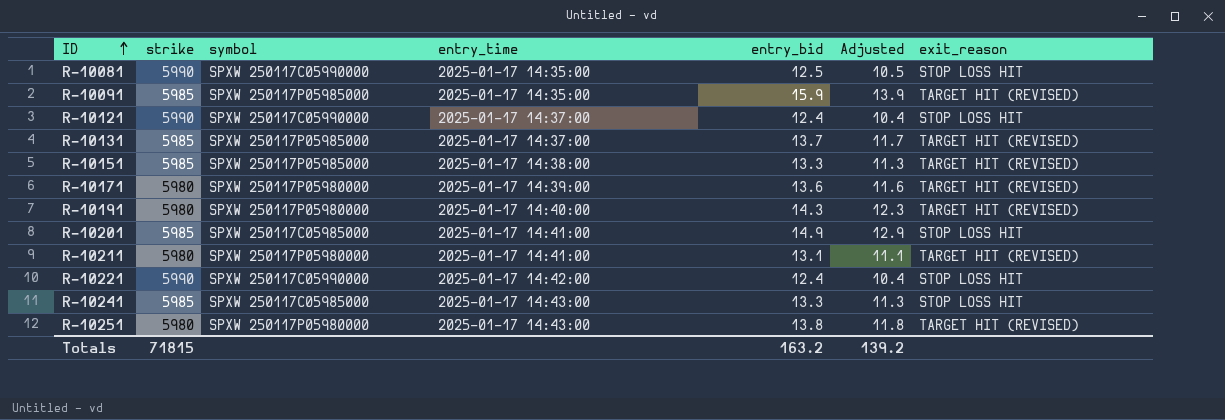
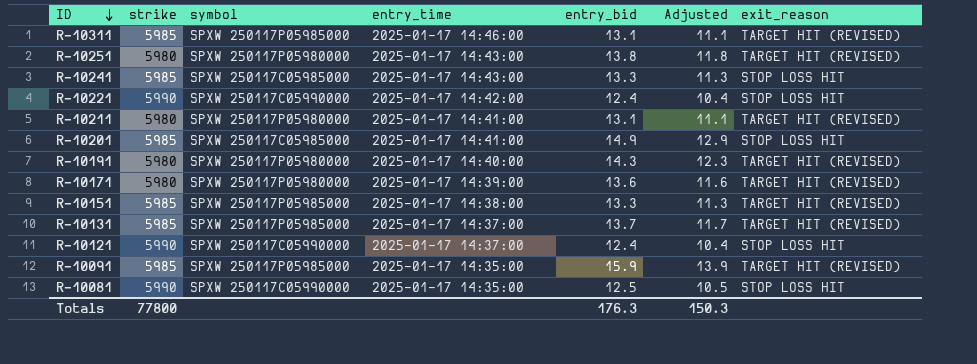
row order: ID ascending -> ID descending
row R-10311: none -> 5985 | SPXW 250117P05985000 | 2025-01-17 14:46:00 | 13.1 | 11.1 | TARGET HIT (REVISED)
Totals | strike: 71815 -> 77800
Totals | entry_bid: 163.2 -> 176.3
Totals | Adjusted: 139.2 -> 150.3

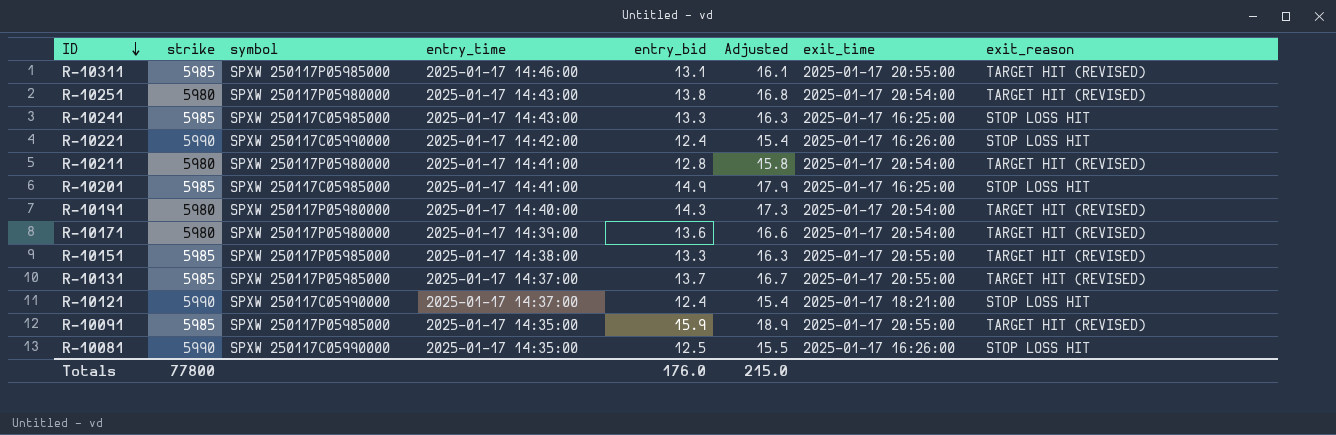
column Adjusted | formula: [entry_bid] - 2 -> [entry_bid] + 3
column exit_time | position: none -> 7
R-10211 | entry_bid: 13.1 -> 12.8
Totals | entry_bid: 176.3 -> 176.0
Totals | Adjusted: 150.3 -> 215.0

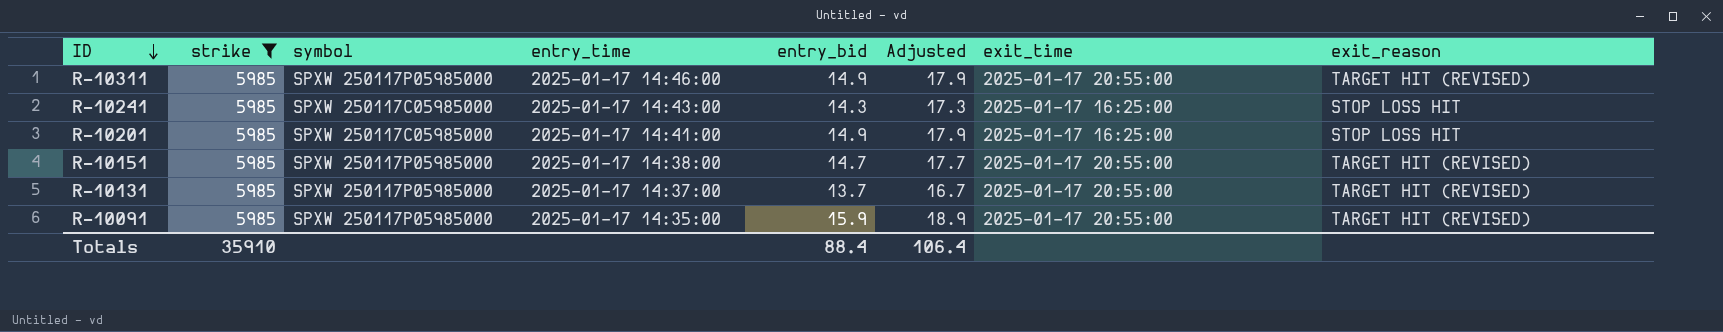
filter: none -> strike = 5985
R-10311 | entry_bid: 13.1 -> 14.9
R-10311 | Adjusted: 16.1 -> 17.9
R-10241 | entry_bid: 13.3 -> 14.3
R-10241 | Adjusted: 16.3 -> 17.3
R-10151 | entry_bid: 13.3 -> 14.7
R-10151 | Adjusted: 16.3 -> 17.7
Totals | strike: 77800 -> 35910
Totals | entry_bid: 176.0 -> 88.4
Totals | Adjusted: 215.0 -> 106.4

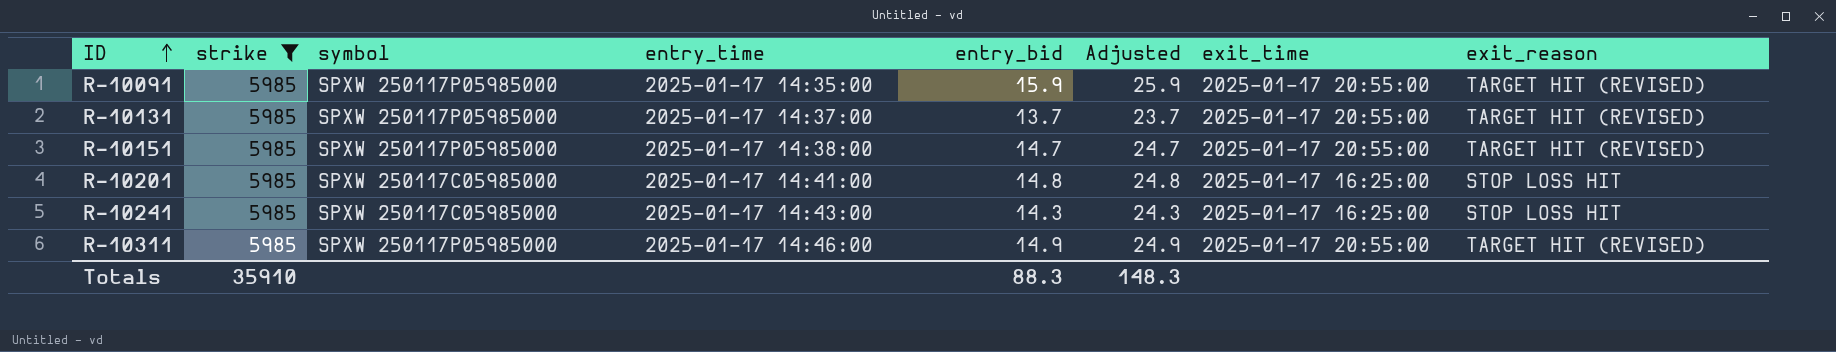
row order: ID descending -> ID ascending
column Adjusted | formula: [entry_bid] + 3 -> [entry_bid] + 10
R-10201 | entry_bid: 14.9 -> 14.8
Totals | entry_bid: 88.4 -> 88.3
Totals | Adjusted: 106.4 -> 148.3

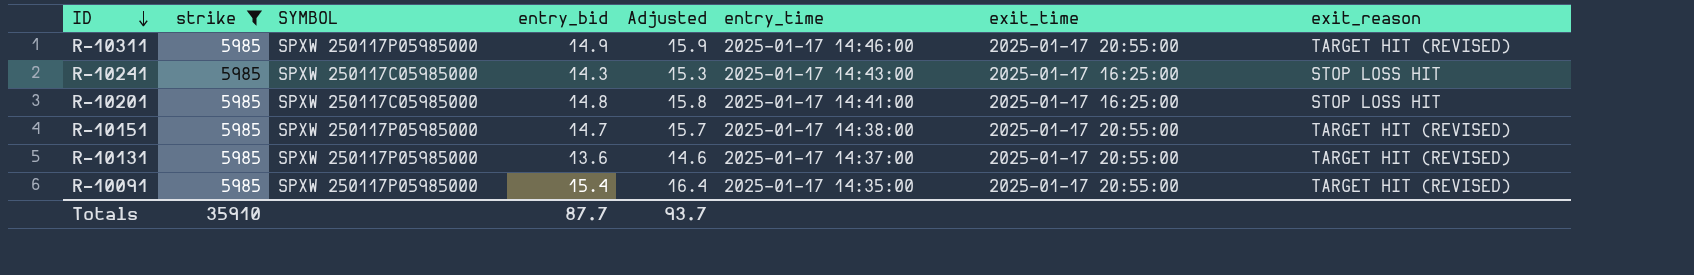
row order: ID ascending -> ID descending
column name: symbol -> SYMBOL
column Adjusted | formula: [entry_bid] + 10 -> [entry_bid] + 1
column entry_time | position: 4 -> 6
R-10131 | entry_bid: 13.7 -> 13.6
R-10091 | entry_bid: 15.9 -> 15.4
Totals | entry_bid: 88.3 -> 87.7
Totals | Adjusted: 148.3 -> 93.7

